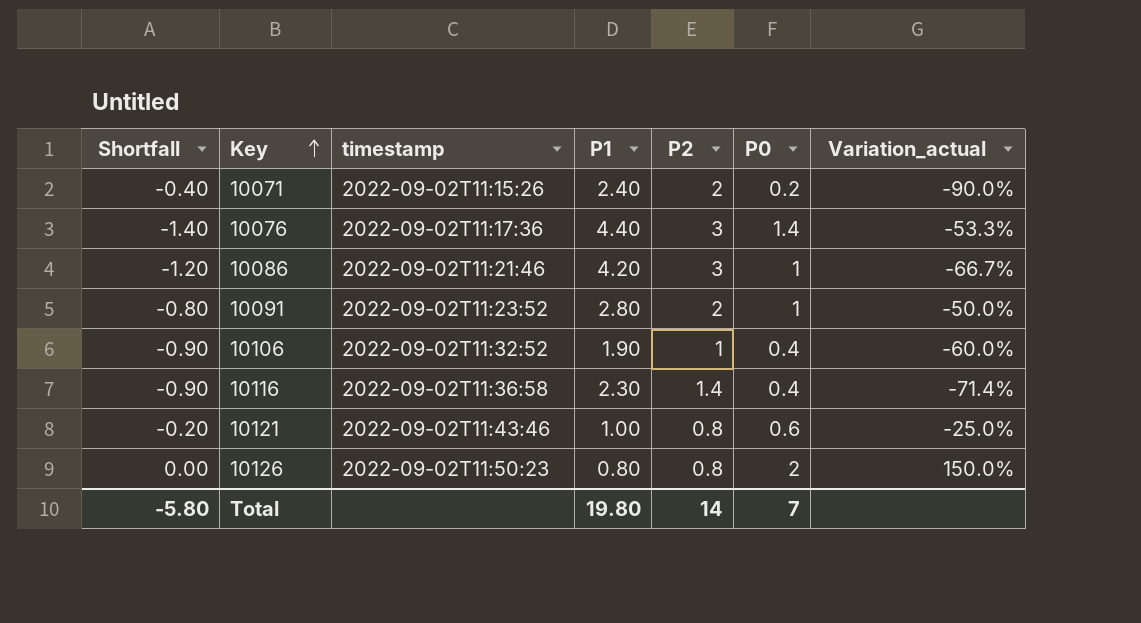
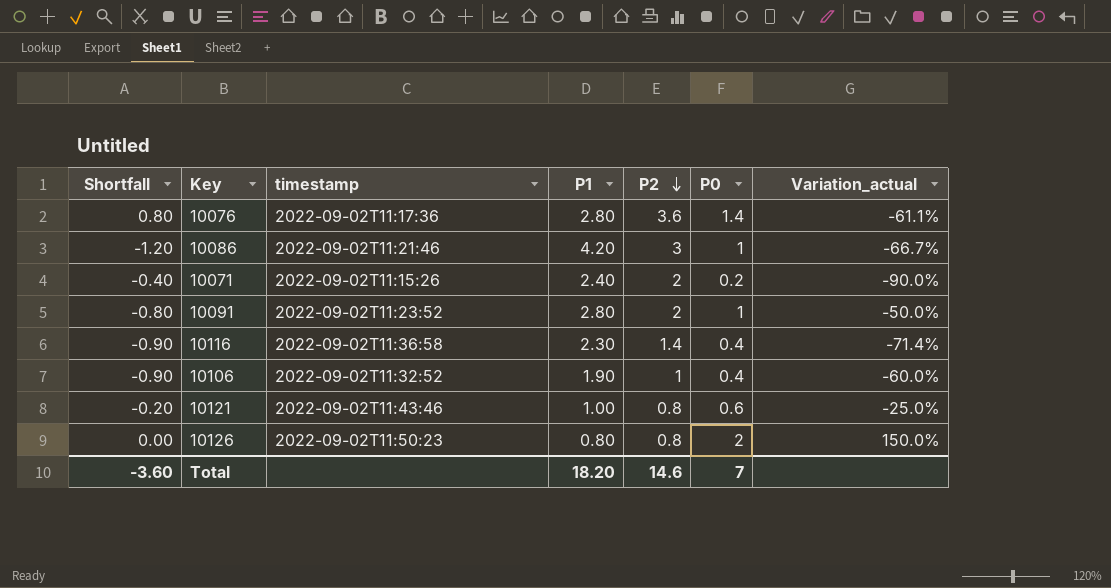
row order: Key ascending -> P2 descending
10076 | Shortfall: -1.40 -> 0.80
10076 | P1: 4.40 -> 2.80
10076 | P2: 3 -> 3.6
10076 | Variation_actual: -53.3% -> -61.1%
Total | Shortfall: -5.80 -> -3.60
Total | P1: 19.80 -> 18.20
Total | P2: 14 -> 14.6

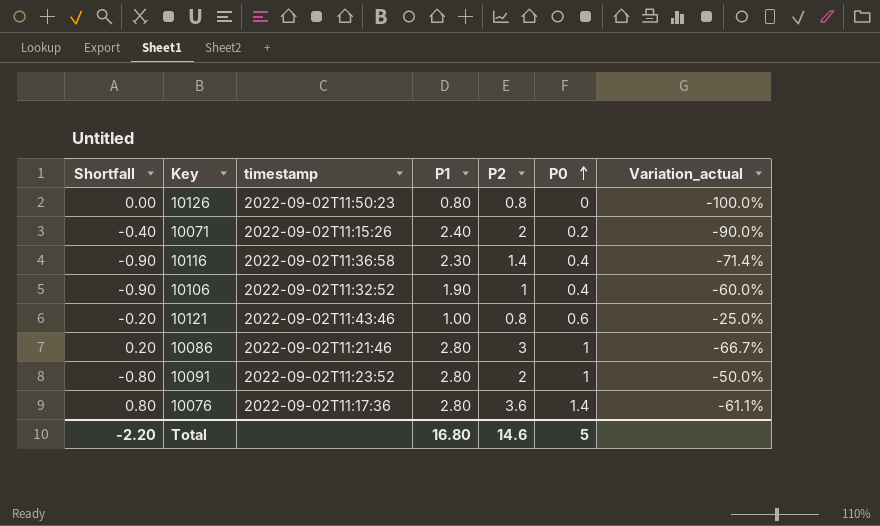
row order: P2 descending -> P0 ascending
10126 | P0: 2 -> 0
10126 | Variation_actual: 150.0% -> -100.0%
10086 | Shortfall: -1.20 -> 0.20
10086 | P1: 4.20 -> 2.80
Total | Shortfall: -3.60 -> -2.20
Total | P1: 18.20 -> 16.80
Total | P0: 7 -> 5

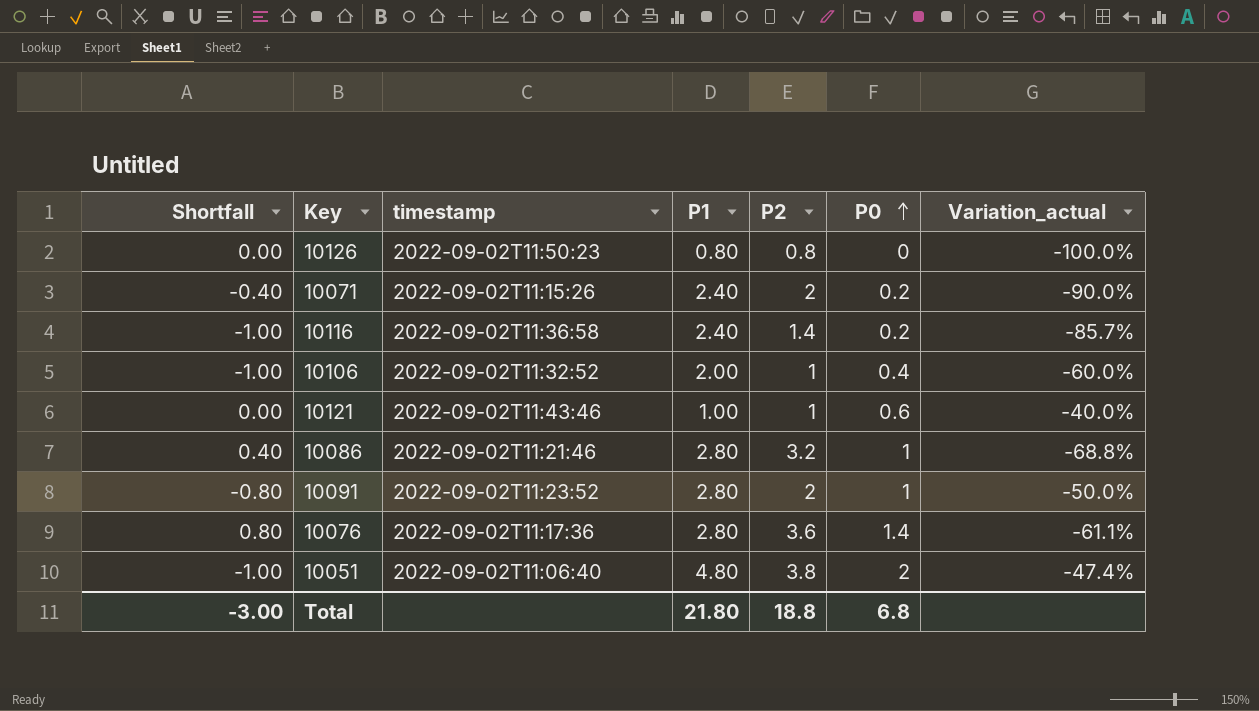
10116 | Shortfall: -0.90 -> -1.00
10116 | P1: 2.30 -> 2.40
10116 | P0: 0.4 -> 0.2
10116 | Variation_actual: -71.4% -> -85.7%
10106 | Shortfall: -0.90 -> -1.00
10106 | P1: 1.90 -> 2.00
10121 | Shortfall: -0.20 -> 0.00
10121 | P2: 0.8 -> 1
10121 | Variation_actual: -25.0% -> -40.0%
10086 | Shortfall: 0.20 -> 0.40
10086 | P2: 3 -> 3.2
10086 | Variation_actual: -66.7% -> -68.8%
row 10051: none -> -1.00 | 2022-09-02T11:06:40 | 4.80 | 3.8 | 2 | -47.4%
Total | Shortfall: -2.20 -> -3.00
Total | P1: 16.80 -> 21.80
Total | P2: 14.6 -> 18.8
Total | P0: 5 -> 6.8

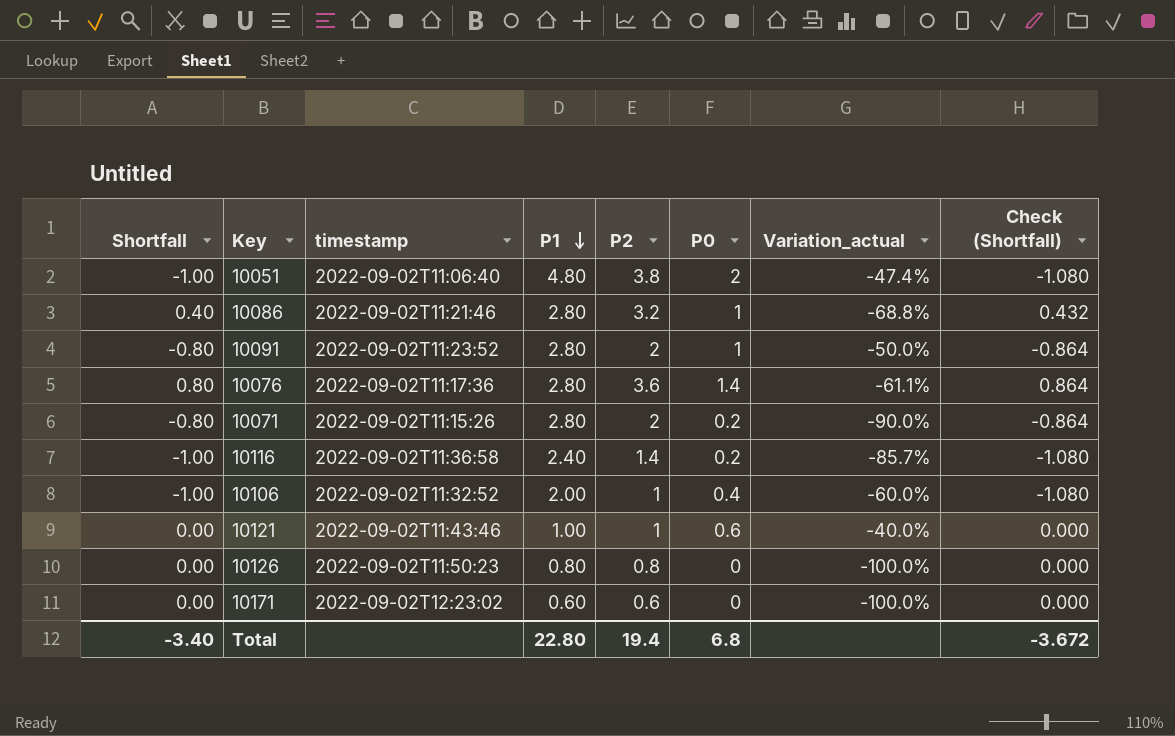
row order: P0 ascending -> P1 descending
column Check (Shortfall) | formula: none -> [Shortfall] * 1.08
10071 | Shortfall: -0.40 -> -0.80
10071 | P1: 2.40 -> 2.80
row 10171: none -> 0.00 | 2022-09-02T12:23:02 | 0.60 | 0.6 | 0 | -100.0% | 0.000
Total | Shortfall: -3.00 -> -3.40
Total | P1: 21.80 -> 22.80
Total | P2: 18.8 -> 19.4

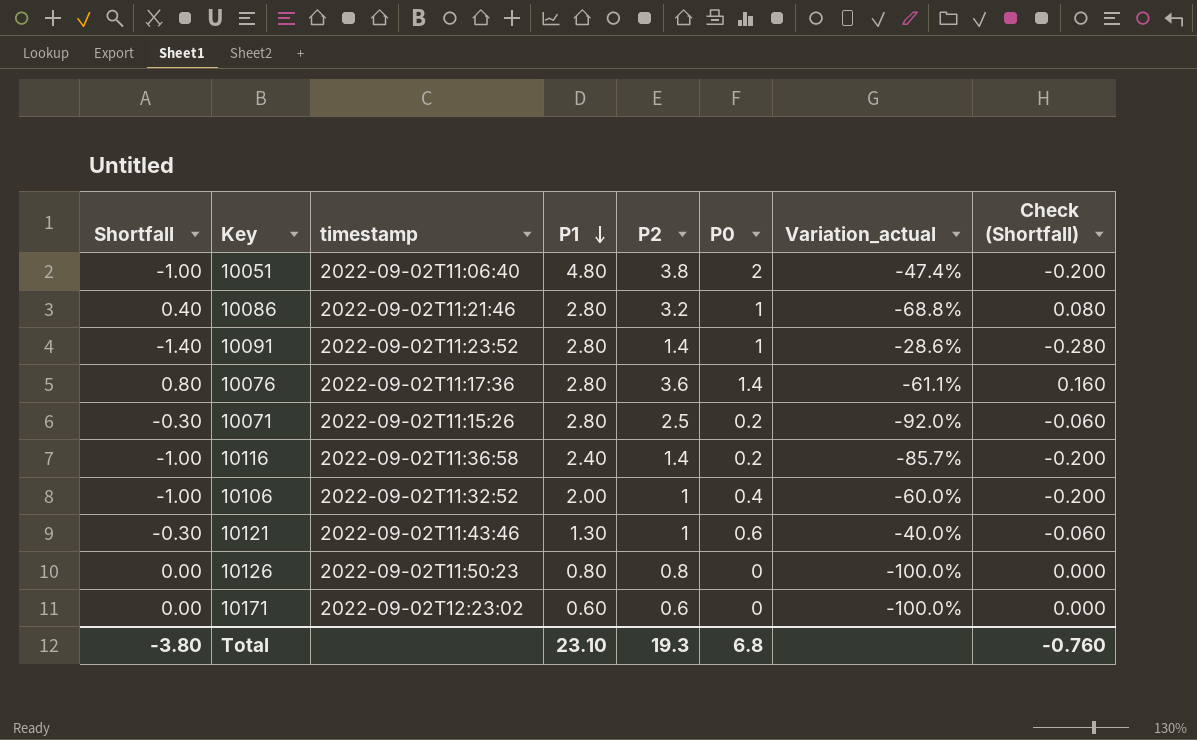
column Check (Shortfall) | formula: [Shortfall] * 1.08 -> [Shortfall] * 0.2
10091 | Shortfall: -0.80 -> -1.40
10091 | P2: 2 -> 1.4
10091 | Variation_actual: -50.0% -> -28.6%
10071 | Shortfall: -0.80 -> -0.30
10071 | P2: 2 -> 2.5
10071 | Variation_actual: -90.0% -> -92.0%
10121 | Shortfall: 0.00 -> -0.30
10121 | P1: 1.00 -> 1.30
Total | Shortfall: -3.40 -> -3.80
Total | P1: 22.80 -> 23.10
Total | P2: 19.4 -> 19.3
Total | Check (Shortfall): -3.672 -> -0.760

